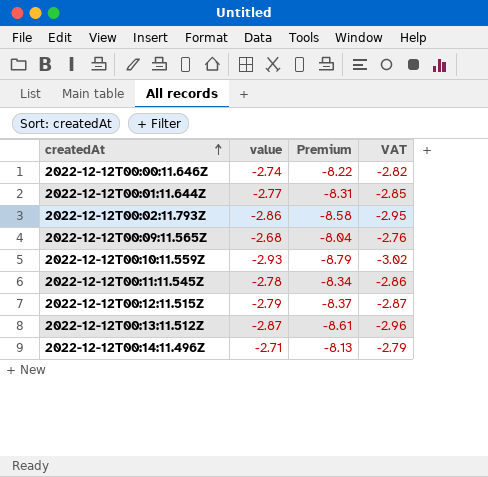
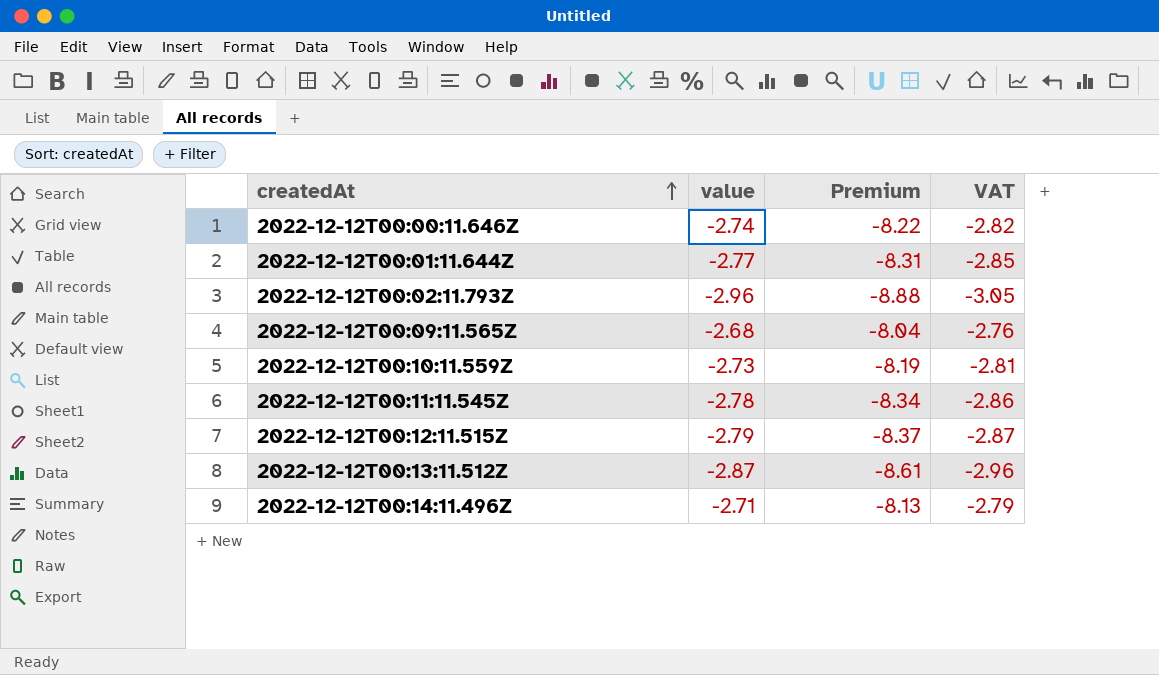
2022-12-12T00:02:11.793Z | value: -2.86 -> -2.96
2022-12-12T00:02:11.793Z | Premium: -8.58 -> -8.88
2022-12-12T00:02:11.793Z | VAT: -2.95 -> -3.05
2022-12-12T00:10:11.559Z | value: -2.93 -> -2.73
2022-12-12T00:10:11.559Z | Premium: -8.79 -> -8.19
2022-12-12T00:10:11.559Z | VAT: -3.02 -> -2.81

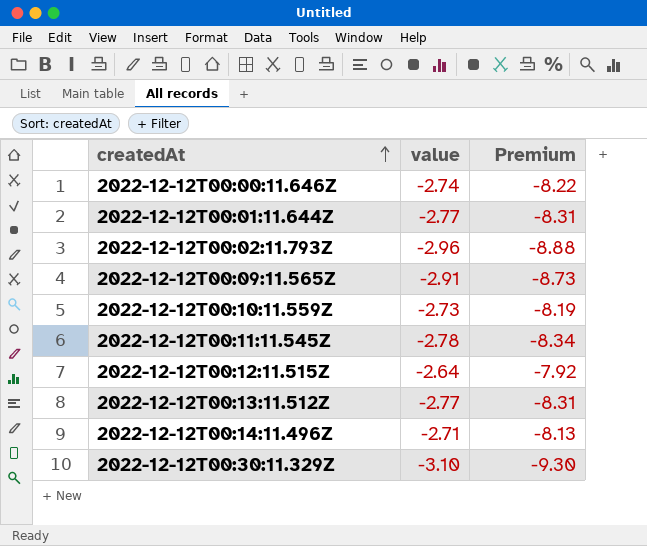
column VAT | formula: [value] * 1.03 -> none
2022-12-12T00:09:11.565Z | value: -2.68 -> -2.91
2022-12-12T00:09:11.565Z | Premium: -8.04 -> -8.73
2022-12-12T00:12:11.515Z | value: -2.79 -> -2.64
2022-12-12T00:12:11.515Z | Premium: -8.37 -> -7.92
2022-12-12T00:13:11.512Z | value: -2.87 -> -2.77
2022-12-12T00:13:11.512Z | Premium: -8.61 -> -8.31
row 2022-12-12T00:30:11.329Z: none -> -3.10 | -9.30

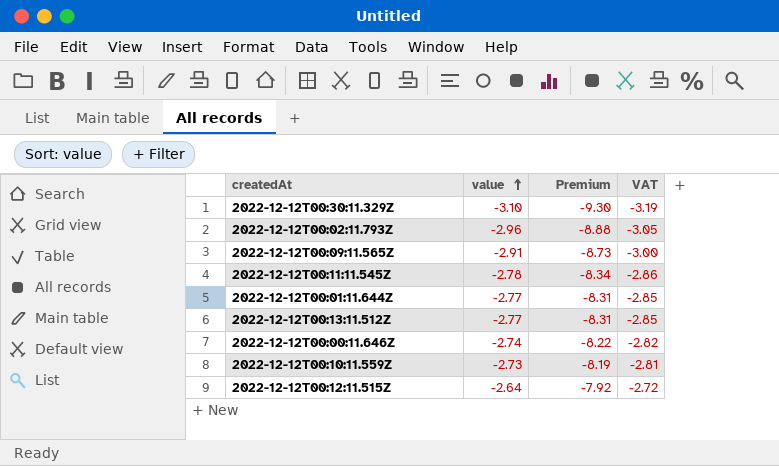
row order: createdAt ascending -> value ascending
column VAT | formula: none -> [value] * 1.03
row 2022-12-12T00:14:11.496Z: -2.71 | -8.13 -> none

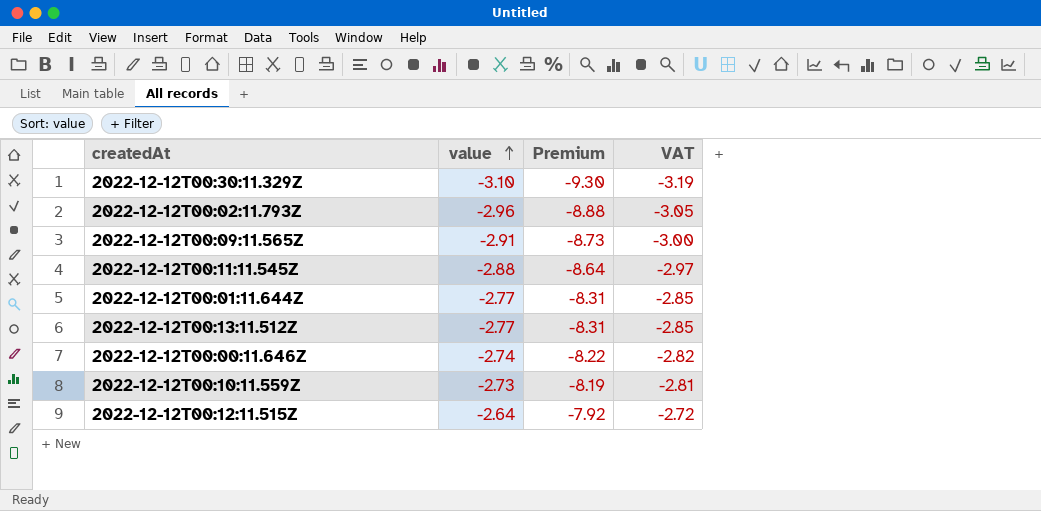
2022-12-12T00:11:11.545Z | value: -2.78 -> -2.88
2022-12-12T00:11:11.545Z | Premium: -8.34 -> -8.64
2022-12-12T00:11:11.545Z | VAT: -2.86 -> -2.97

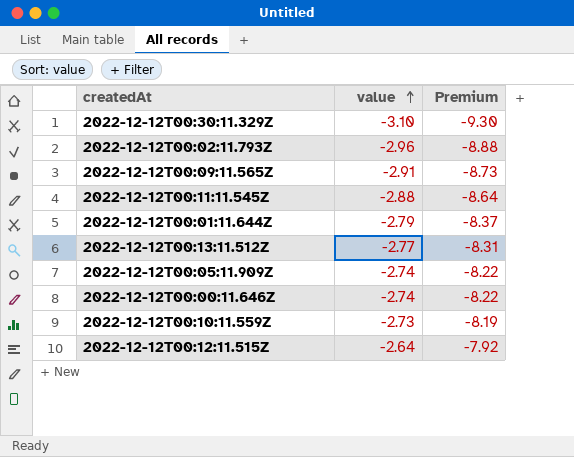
column VAT | formula: [value] * 1.03 -> none
2022-12-12T00:01:11.644Z | value: -2.77 -> -2.79
2022-12-12T00:01:11.644Z | Premium: -8.31 -> -8.37
row 2022-12-12T00:05:11.909Z: none -> -2.74 | -8.22

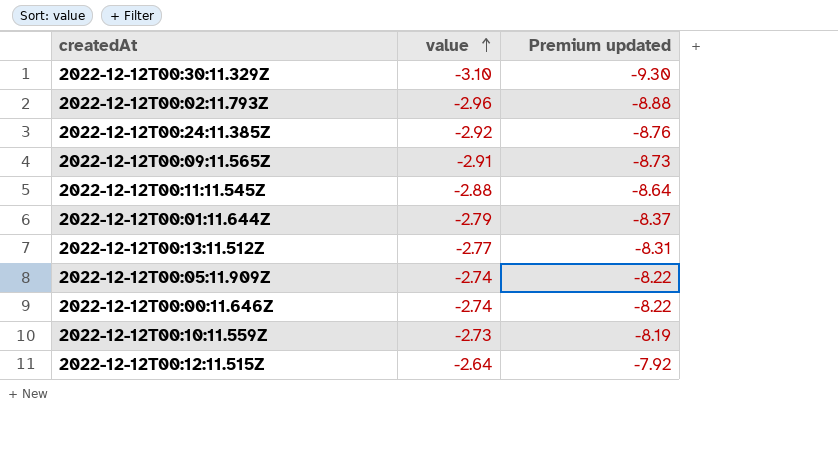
column name: Premium -> Premium updated
row 2022-12-12T00:24:11.385Z: none -> -2.92 | -8.76

